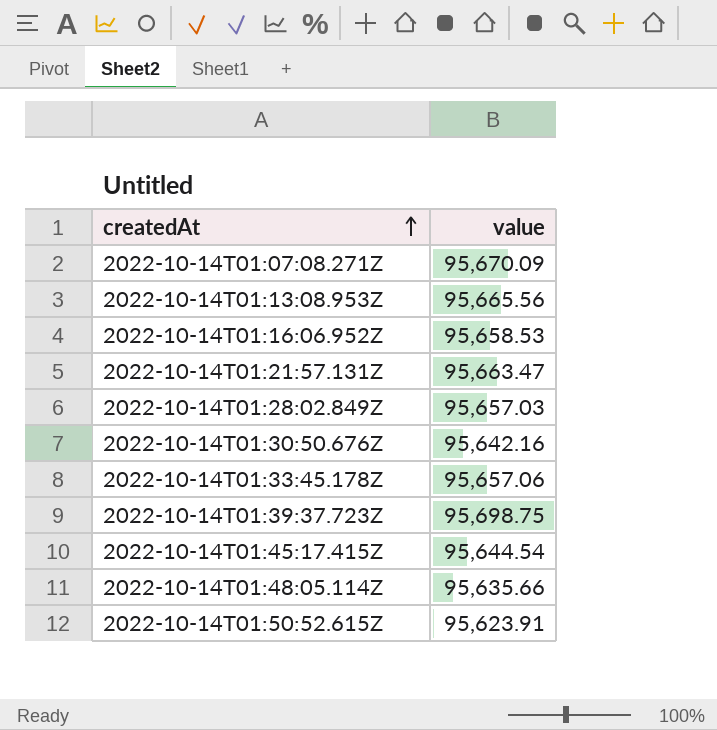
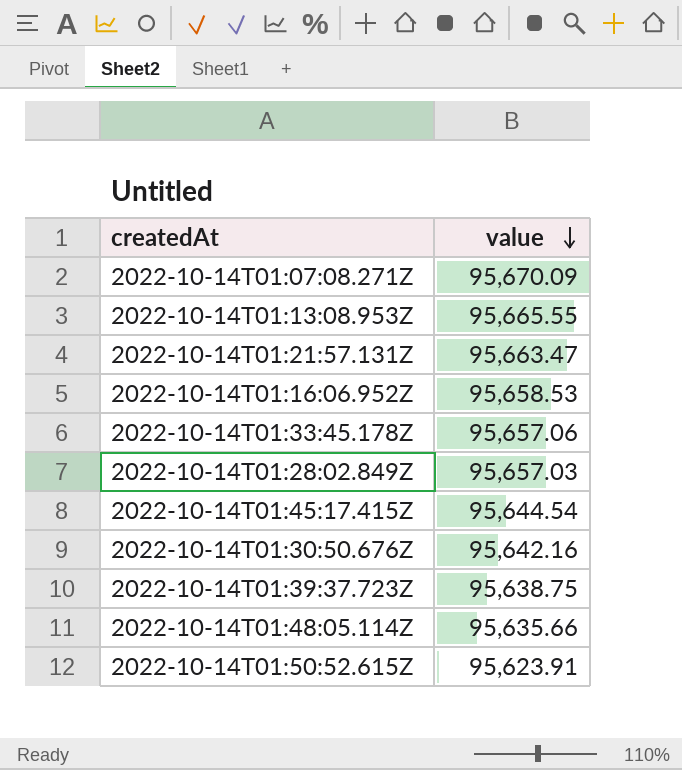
row order: createdAt ascending -> value descending
2022-10-14T01:13:08.953Z | value: 95,665.56 -> 95,665.55
2022-10-14T01:39:37.723Z | value: 95,698.75 -> 95,638.75

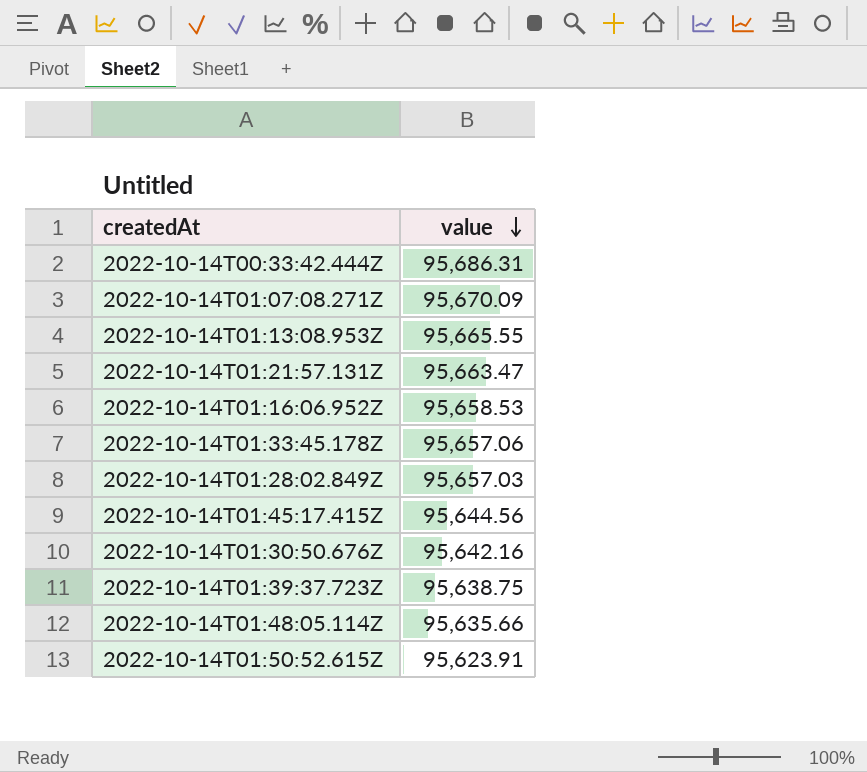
row 2022-10-14T00:33:42.444Z: none -> 95,686.31
2022-10-14T01:45:17.415Z | value: 95,644.54 -> 95,644.56

